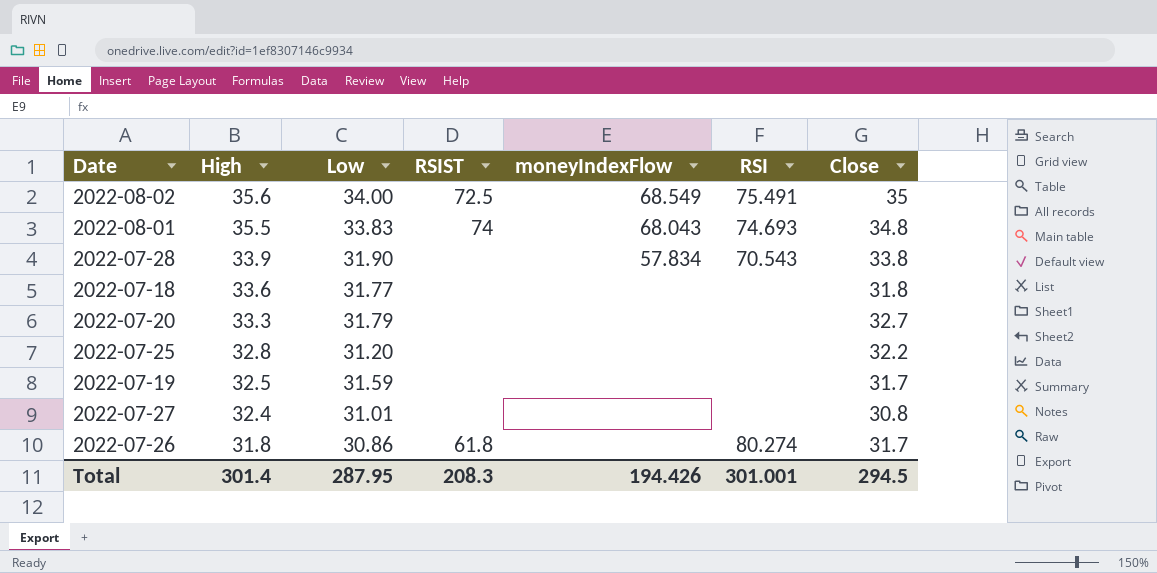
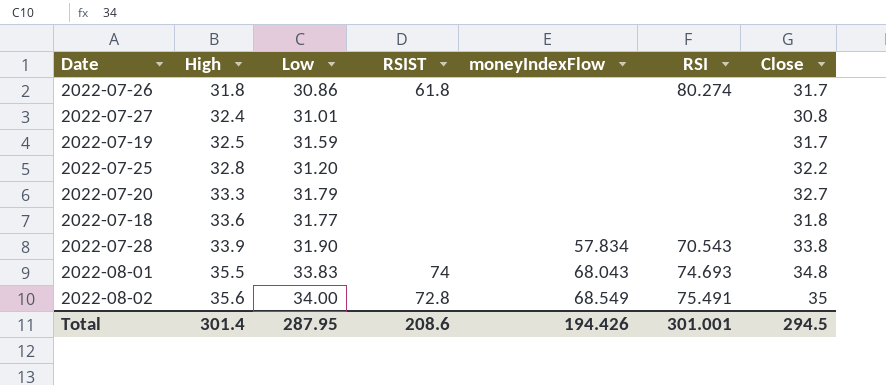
row order: High descending -> High ascending
2022-08-02 | RSIST: 72.5 -> 72.8
Total | RSIST: 208.3 -> 208.6

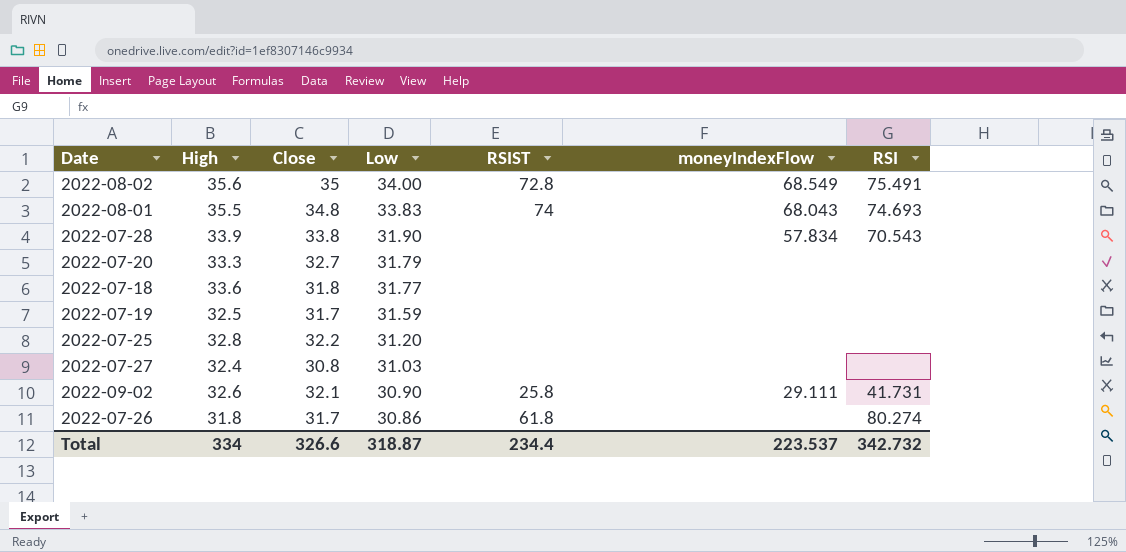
row order: High ascending -> Low descending
column Close | position: 7 -> 3
2022-07-27 | Low: 31.01 -> 31.03
row 2022-09-02: none -> 32.6 | 32.1 | 30.90 | 25.8 | 29.111 | 41.731
Total | High: 301.4 -> 334
Total | Close: 294.5 -> 326.6
Total | Low: 287.95 -> 318.87
Total | RSIST: 208.6 -> 234.4
Total | moneyIndexFlow: 194.426 -> 223.537
Total | RSI: 301.001 -> 342.732

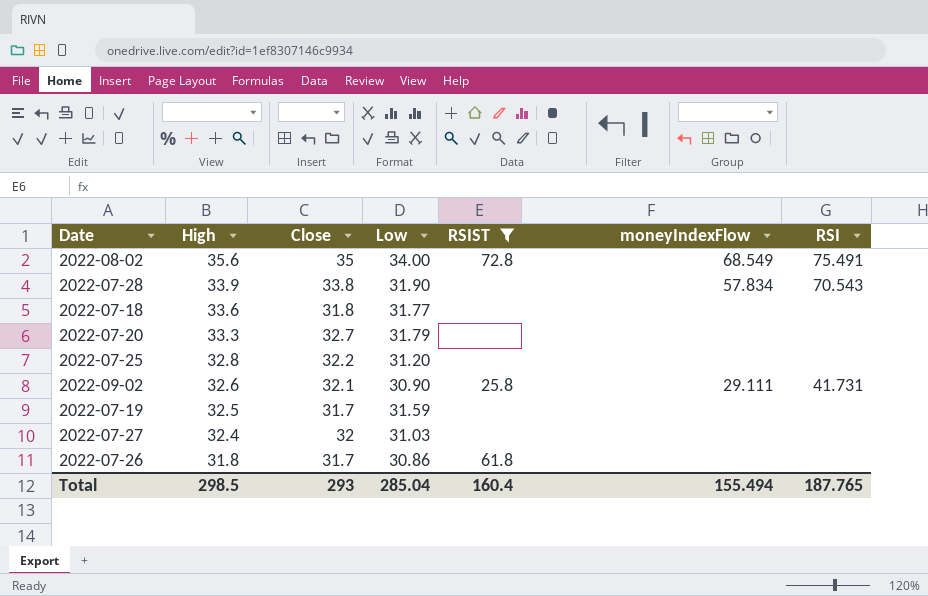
filter: none -> RSIST != 74
row order: Low descending -> High descending
2022-07-27 | Close: 30.8 -> 32
2022-07-26 | RSI: 80.274 -> none
Total | High: 334 -> 298.5
Total | Close: 326.6 -> 293
Total | Low: 318.87 -> 285.04
Total | RSIST: 234.4 -> 160.4
Total | moneyIndexFlow: 223.537 -> 155.494
Total | RSI: 342.732 -> 187.765

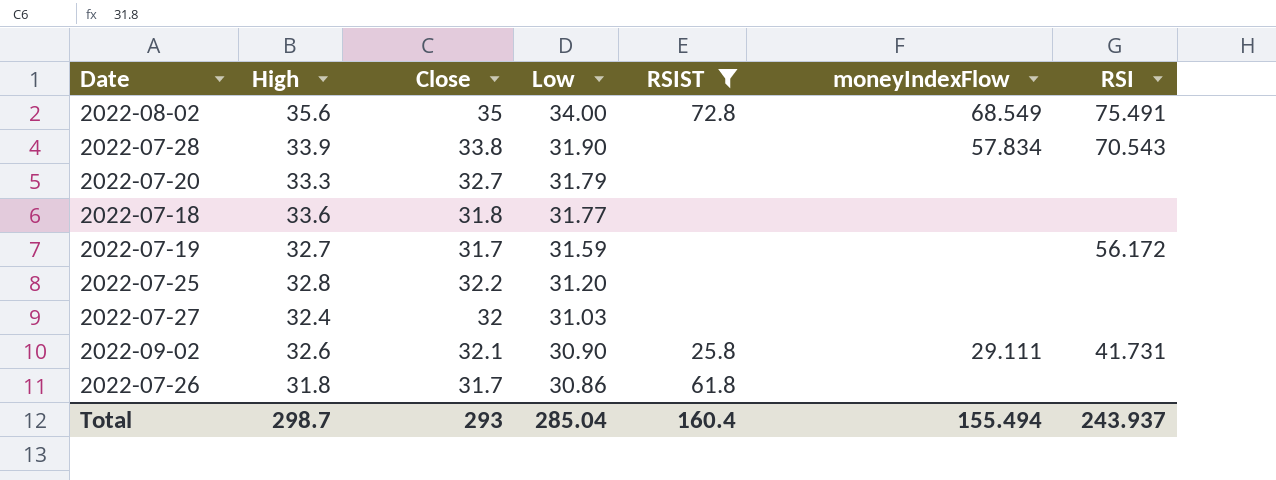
row order: High descending -> Low descending
2022-07-19 | High: 32.5 -> 32.7
2022-07-19 | RSI: none -> 56.172
Total | High: 298.5 -> 298.7
Total | RSI: 187.765 -> 243.937

